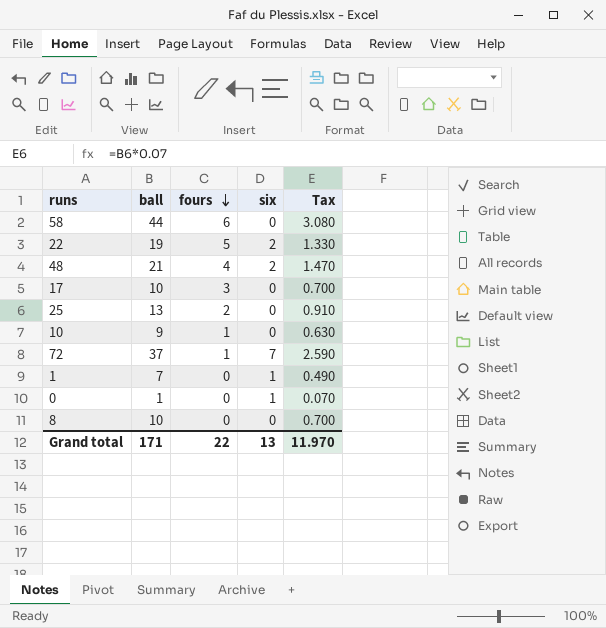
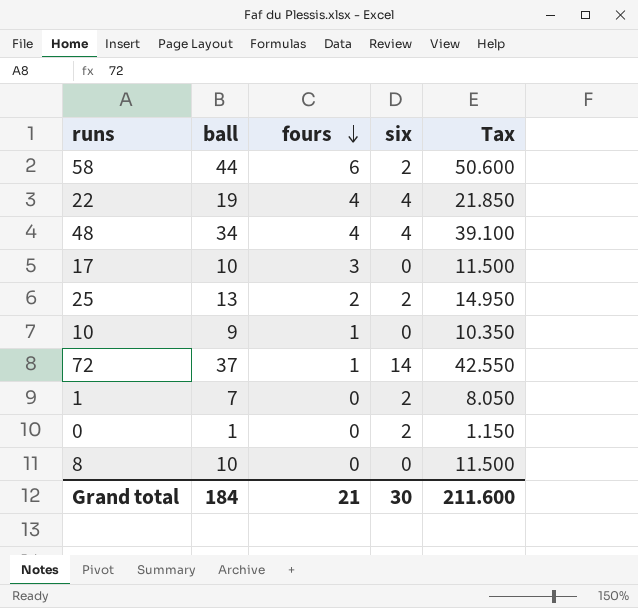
column Tax | formula: [ball] * 0.07 -> [ball] * 1.15
58 | six: 0 -> 2
22 | fours: 5 -> 4
22 | six: 2 -> 4
48 | ball: 21 -> 34
48 | six: 2 -> 4
25 | six: 0 -> 2
72 | six: 7 -> 14
1 | six: 1 -> 2
0 | six: 1 -> 2
Grand total | ball: 171 -> 184
Grand total | fours: 22 -> 21
Grand total | six: 13 -> 30
Grand total | Tax: 11.970 -> 211.600

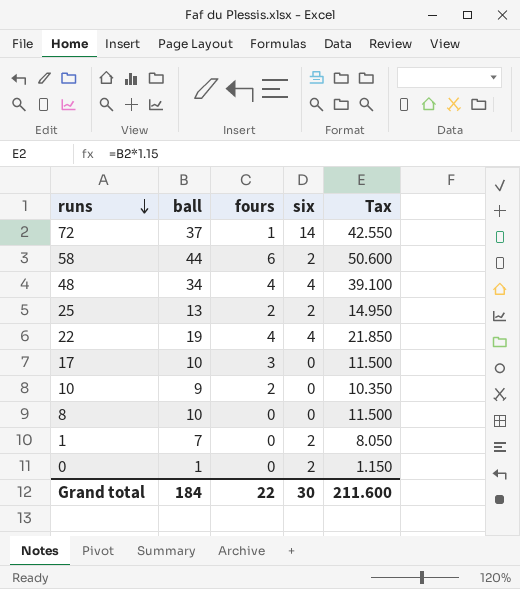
row order: fours descending -> runs descending
10 | fours: 1 -> 2
Grand total | fours: 21 -> 22

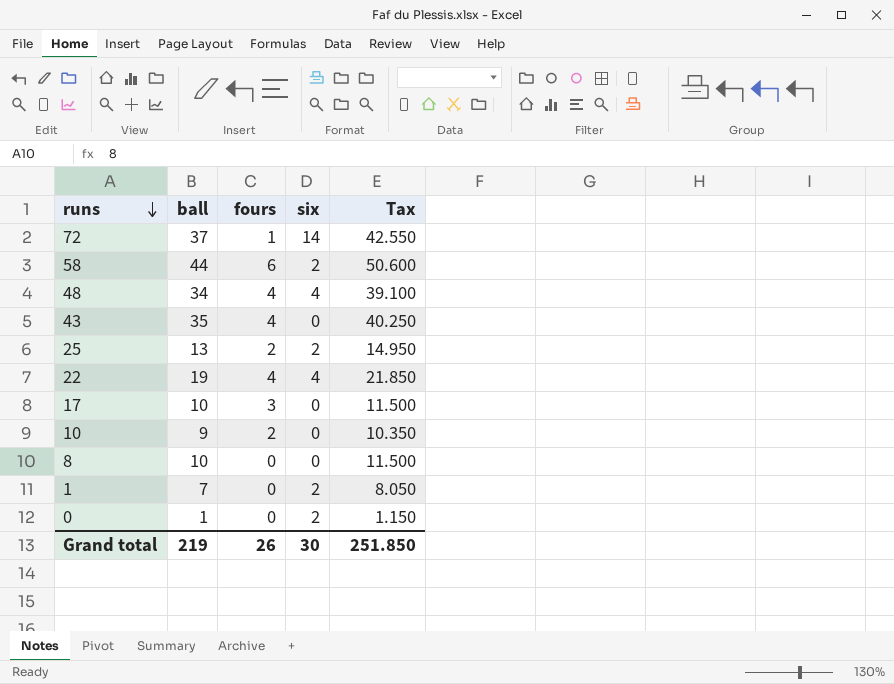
row 43: none -> 35 | 4 | 0 | 40.250
Grand total | ball: 184 -> 219
Grand total | fours: 22 -> 26
Grand total | Tax: 211.600 -> 251.850

